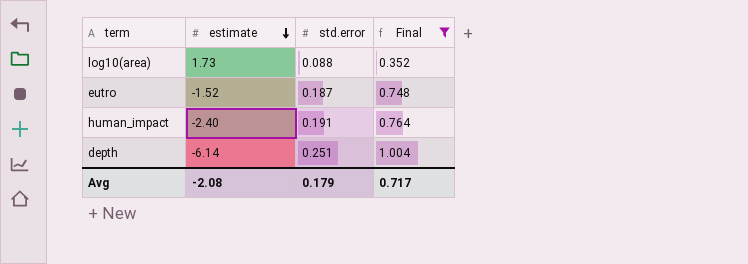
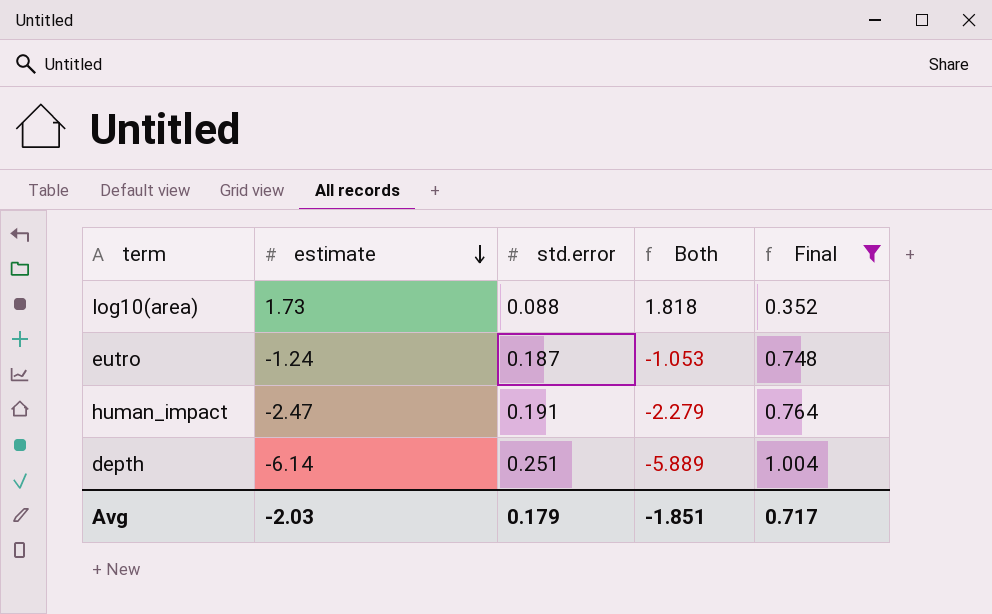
column Both | formula: none -> [estimate] + [std.error]
eutro | estimate: -1.52 -> -1.24
human_impact | estimate: -2.40 -> -2.47
Avg | estimate: -2.08 -> -2.03

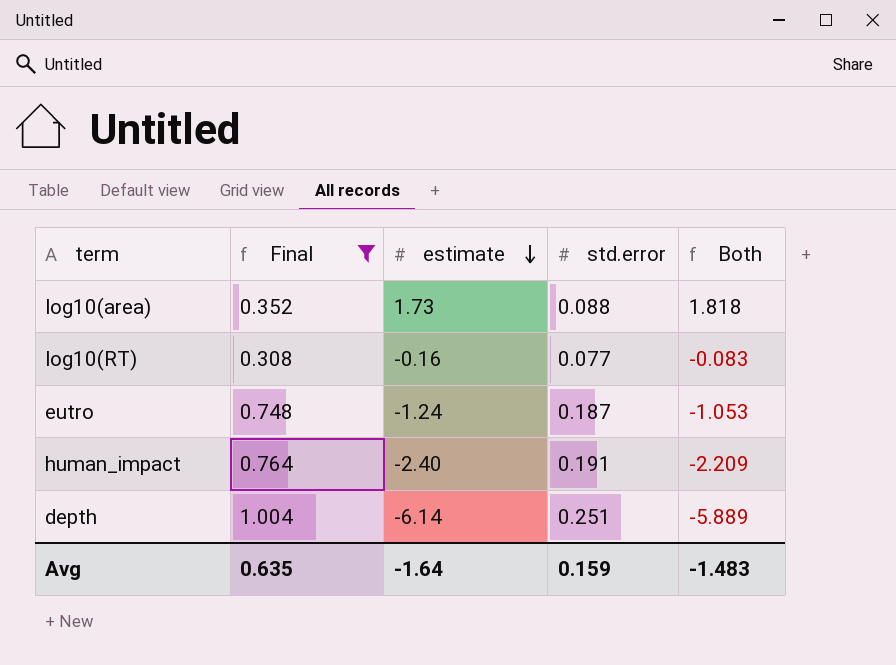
column Final | position: 5 -> 2
row log10(RT): none -> 0.308 | -0.16 | 0.077 | -0.083
human_impact | estimate: -2.47 -> -2.40
human_impact | Both: -2.279 -> -2.209
Avg | Final: 0.717 -> 0.635
Avg | estimate: -2.03 -> -1.64
Avg | std.error: 0.179 -> 0.159
Avg | Both: -1.851 -> -1.483

